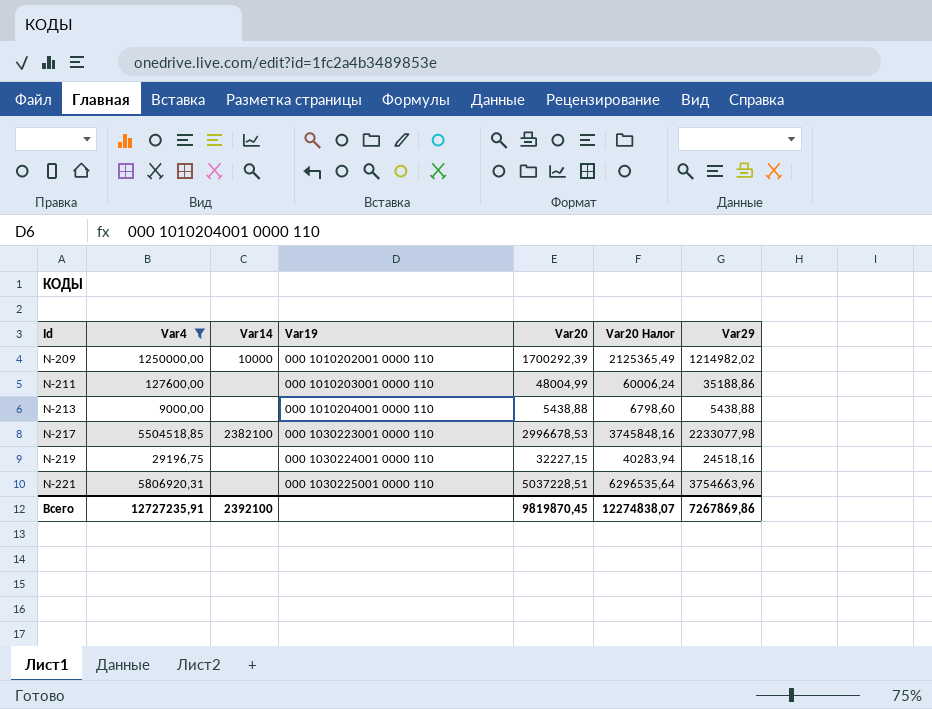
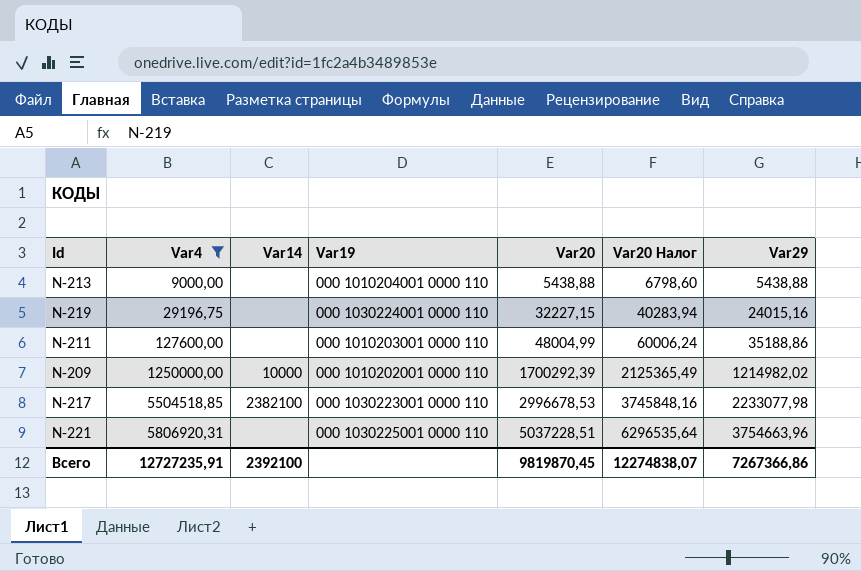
row order: Id ascending -> Var4 ascending
N-219 | Var29: 24518,16 -> 24015,16
Всего | Var29: 7267869,86 -> 7267366,86

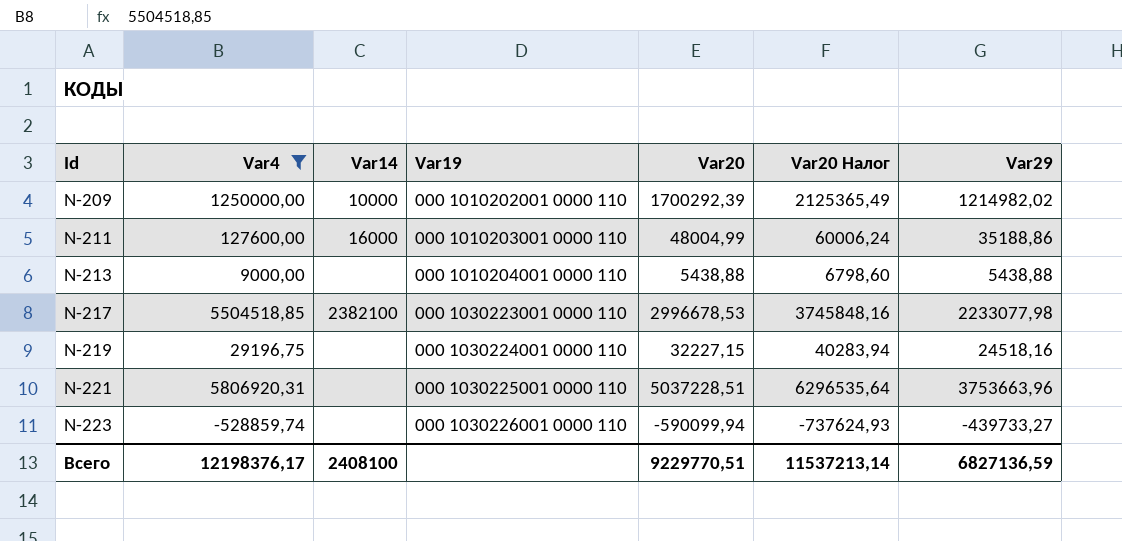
row order: Var4 ascending -> Id ascending
N-211 | Var14: none -> 16000
N-219 | Var29: 24015,16 -> 24518,16
N-221 | Var29: 3754663,96 -> 3753663,96
row N-223: none -> -528859,74 | none | 000 1030226001 0000 110 | -590099,94 | -737624,93 | -439733,27
Всего | Var4: 12727235,91 -> 12198376,17
Всего | Var14: 2392100 -> 2408100
Всего | Var20: 9819870,45 -> 9229770,51
Всего | Var20 Налог: 12274838,07 -> 11537213,14
Всего | Var29: 7267366,86 -> 6827136,59

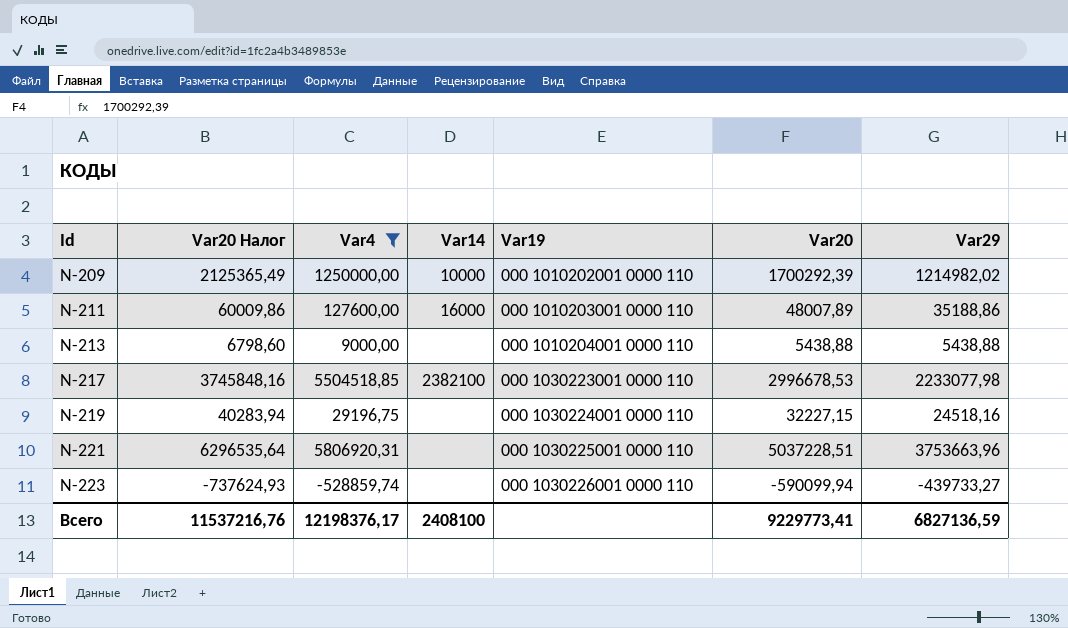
column Var20 Налог | position: 6 -> 2
N-211 | Var20 Налог: 60006,24 -> 60009,86
N-211 | Var20: 48004,99 -> 48007,89
Всего | Var20 Налог: 11537213,14 -> 11537216,76
Всего | Var20: 9229770,51 -> 9229773,41

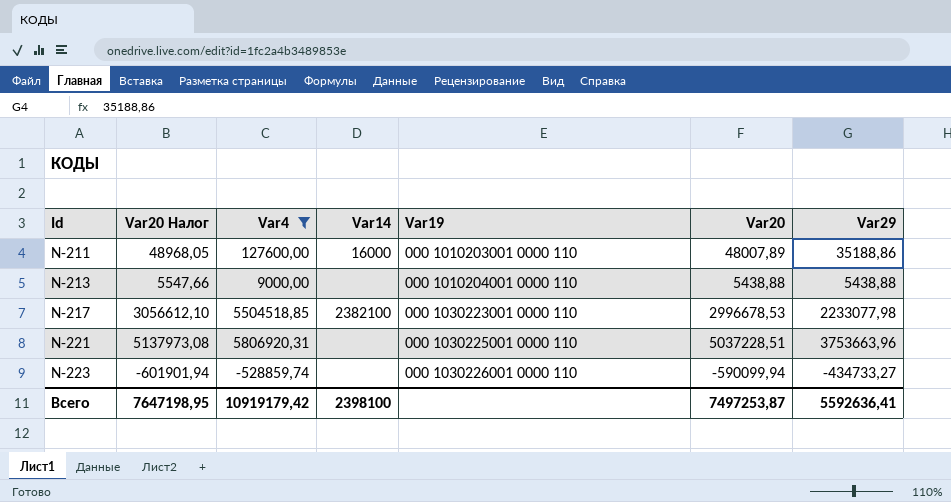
column Var20 Налог | formula: [Var20] * 1,25 -> [Var20] * 1,02
row N-209: 2125365,49 | 1250000,00 | 10000 | 000 1010202001 0000 110 | 1700292,39 | 1214982,02 -> none
row N-219: 40283,94 | 29196,75 | none | 000 1030224001 0000 110 | 32227,15 | 24518,16 -> none
N-223 | Var29: -439733,27 -> -434733,27
Всего | Var20 Налог: 11537216,76 -> 7647198,95
Всего | Var4: 12198376,17 -> 10919179,42
Всего | Var14: 2408100 -> 2398100
Всего | Var20: 9229773,41 -> 7497253,87
Всего | Var29: 6827136,59 -> 5592636,41

